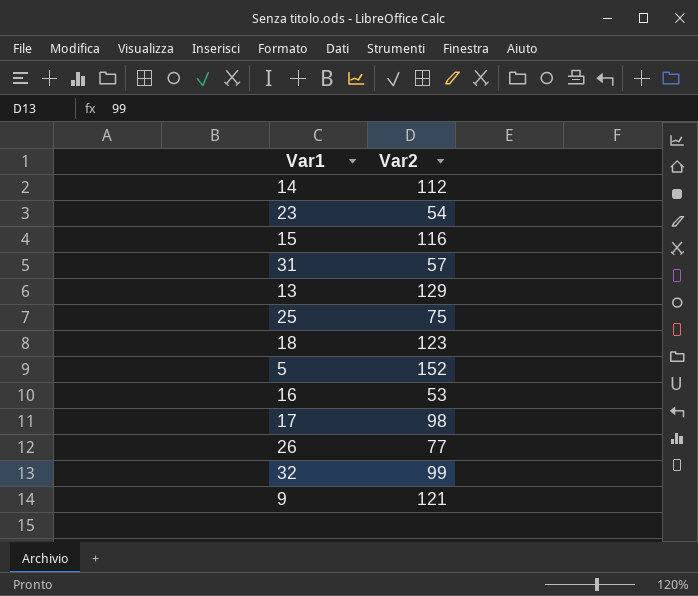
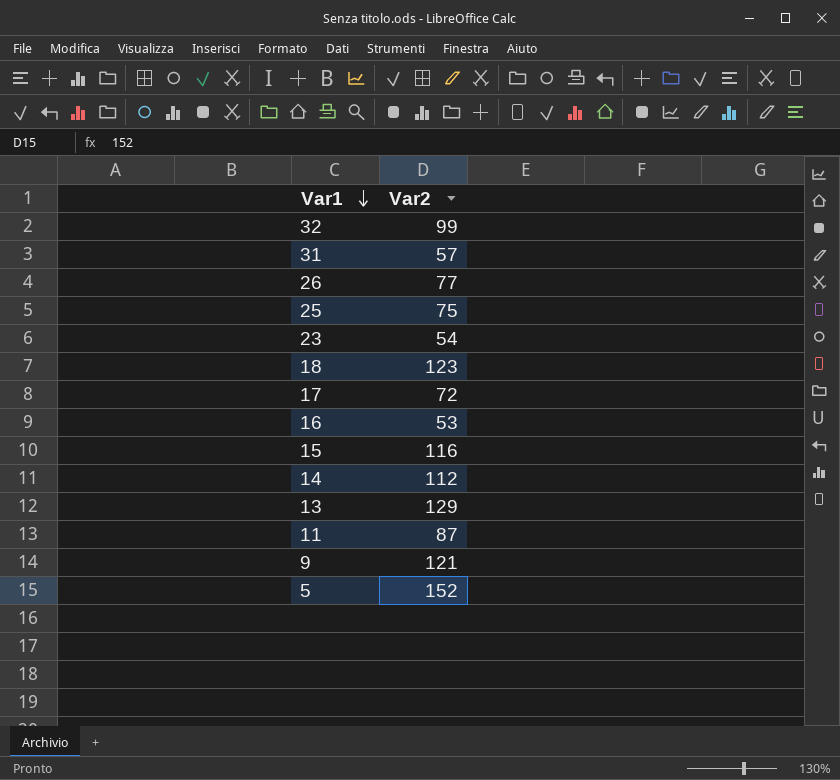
row order: none -> Var1 descending
17 | Var2: 98 -> 72
row 11: none -> 87

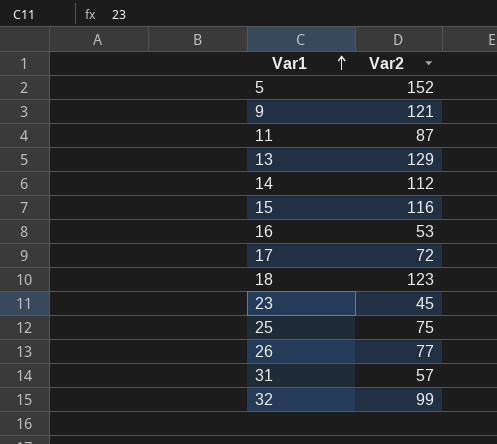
row order: Var1 descending -> Var1 ascending
23 | Var2: 54 -> 45

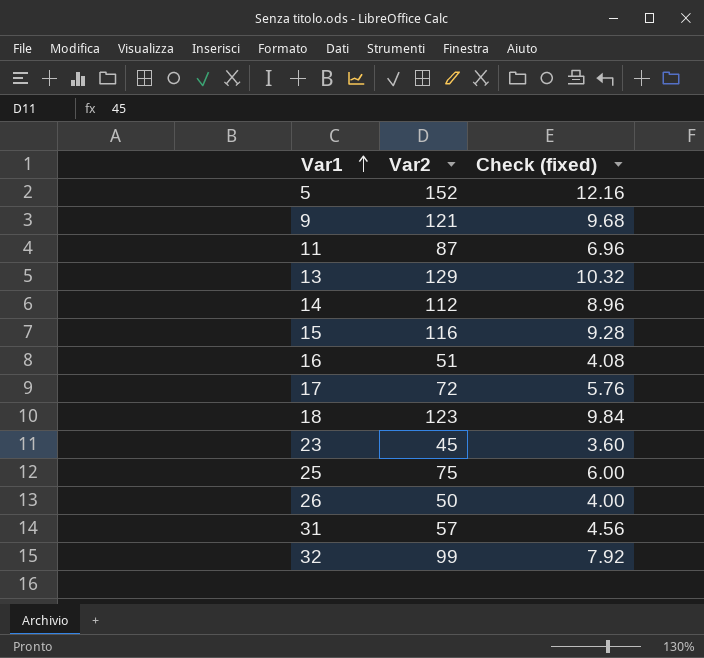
column Check (fixed) | formula: none -> [Var2] * 0.08
16 | Var2: 53 -> 51
26 | Var2: 77 -> 50

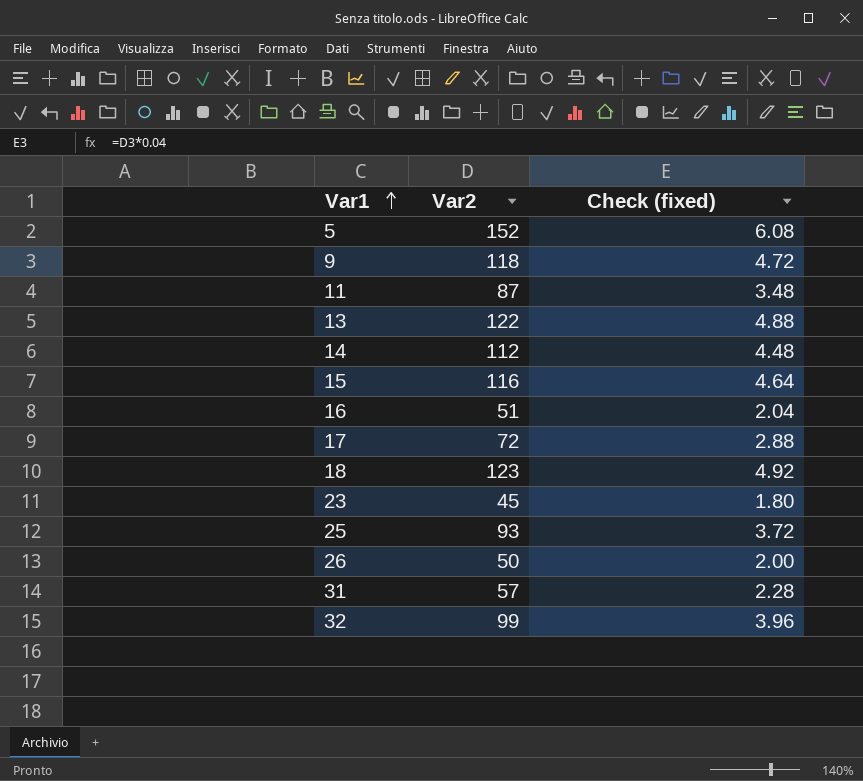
column Check (fixed) | formula: [Var2] * 0.08 -> [Var2] * 0.04
9 | Var2: 121 -> 118
13 | Var2: 129 -> 122
25 | Var2: 75 -> 93

